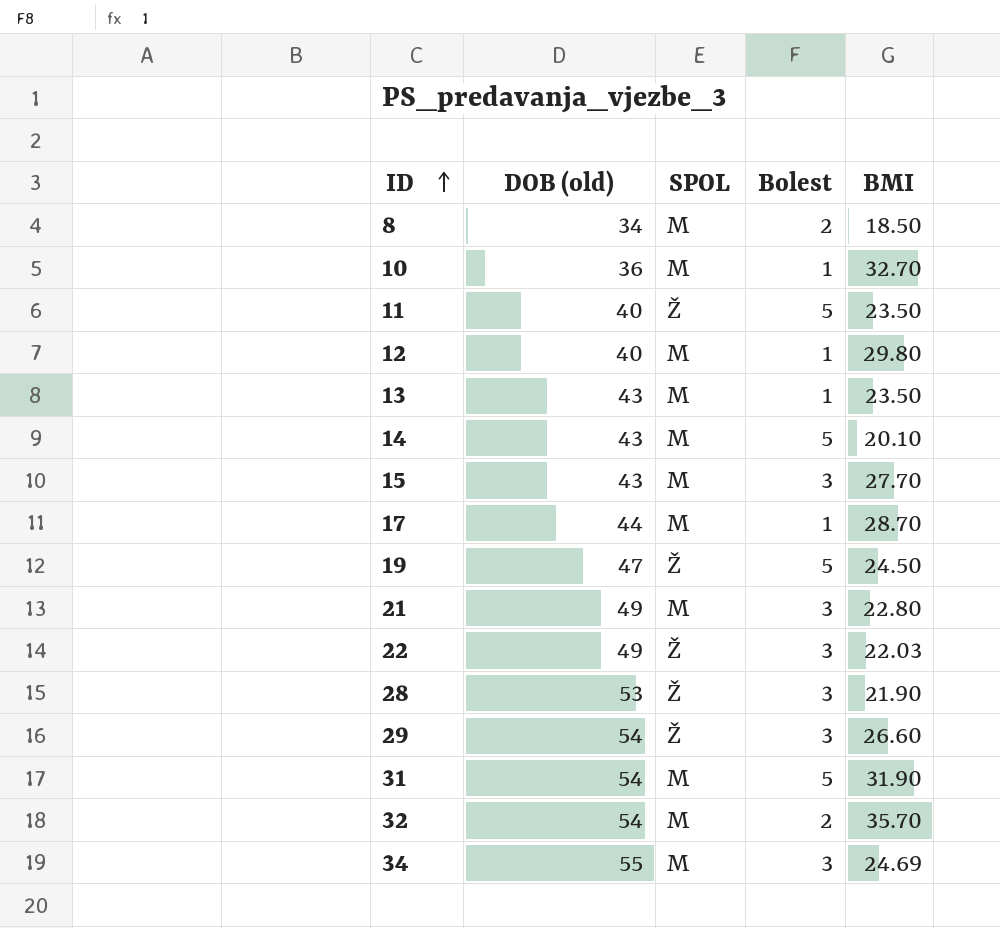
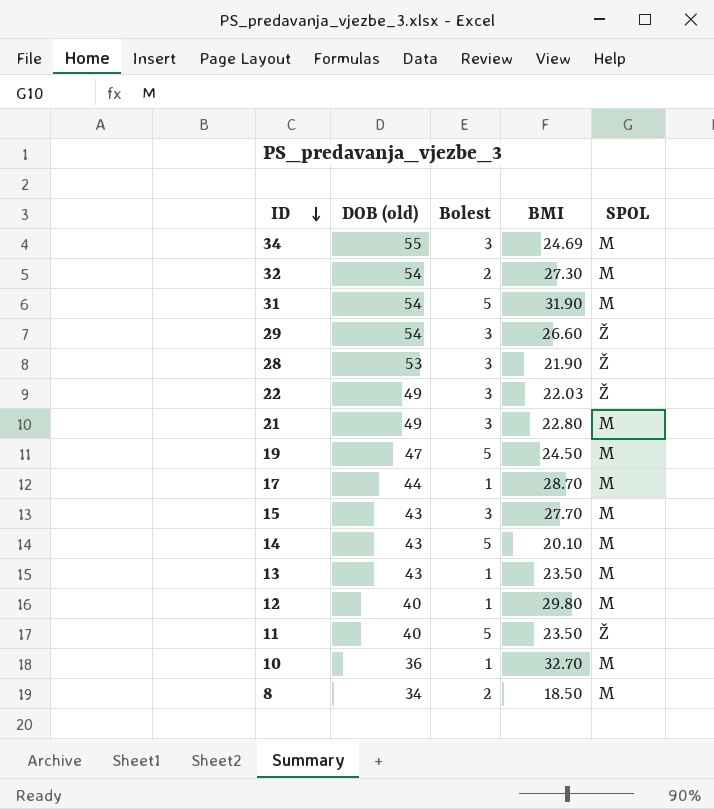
row order: ID ascending -> ID descending
column SPOL | position: 3 -> 5
32 | BMI: 35.70 -> 27.30
19 | SPOL: Ž -> M

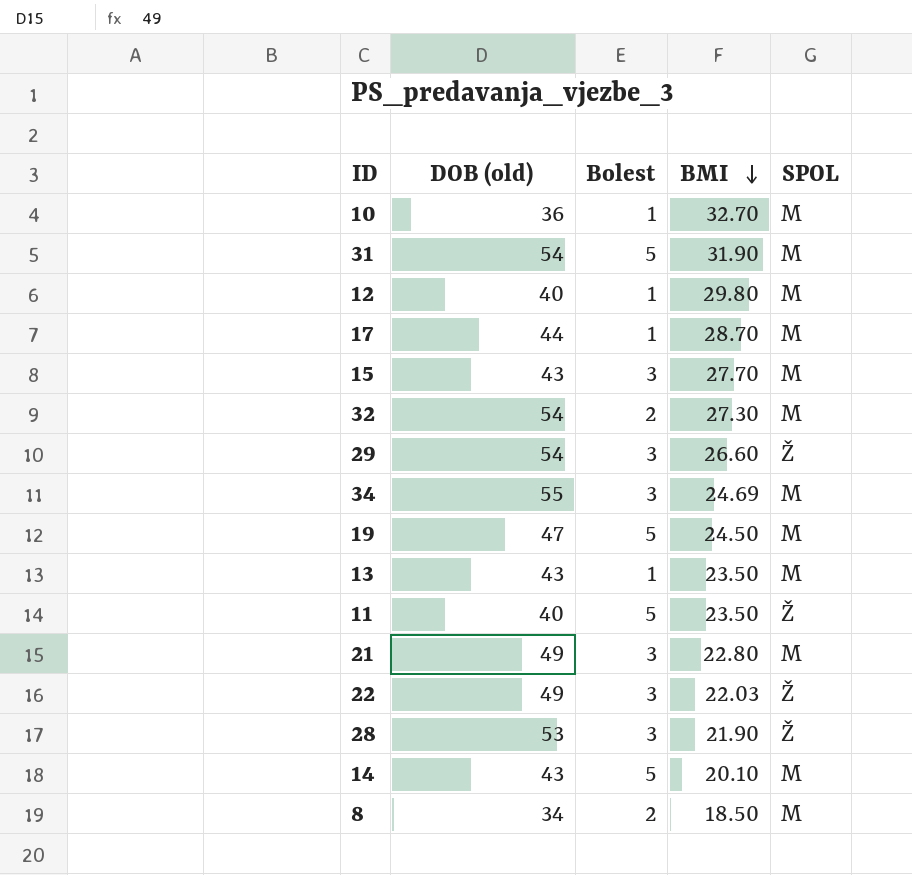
row order: ID descending -> BMI descending

